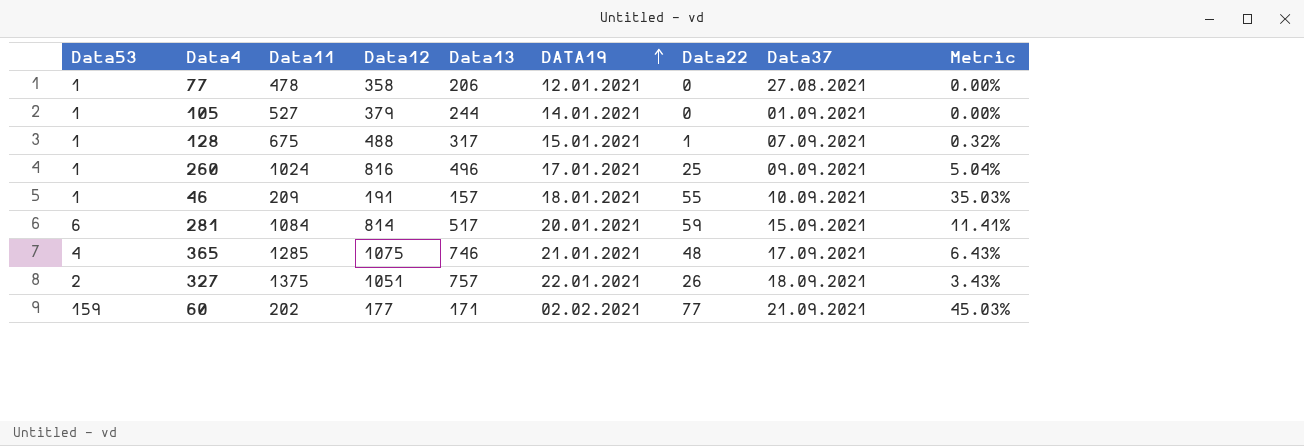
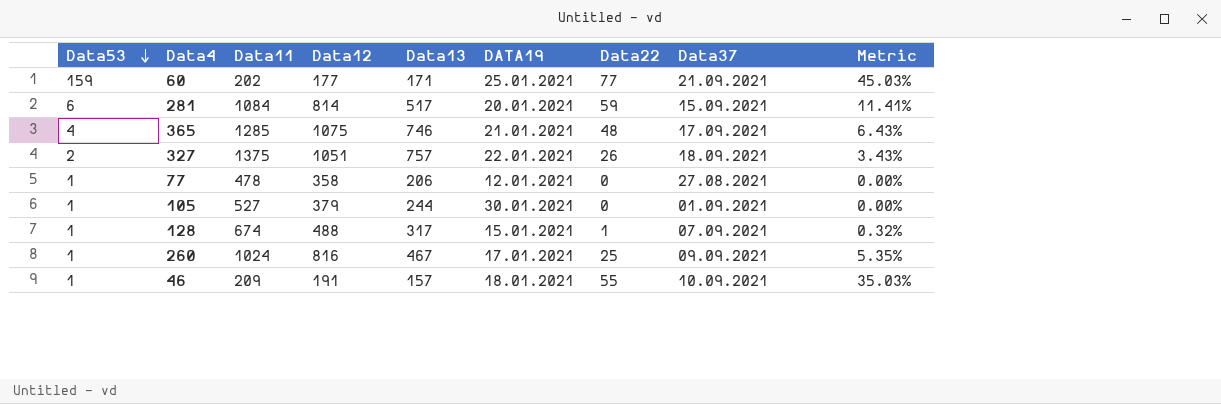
row order: DATA19 ascending -> Data53 descending
60 | DATA19: 02.02.2021 -> 25.01.2021
105 | DATA19: 14.01.2021 -> 30.01.2021
128 | Data11: 675 -> 674
260 | Data13: 496 -> 467
260 | Metric: 5.04% -> 5.35%

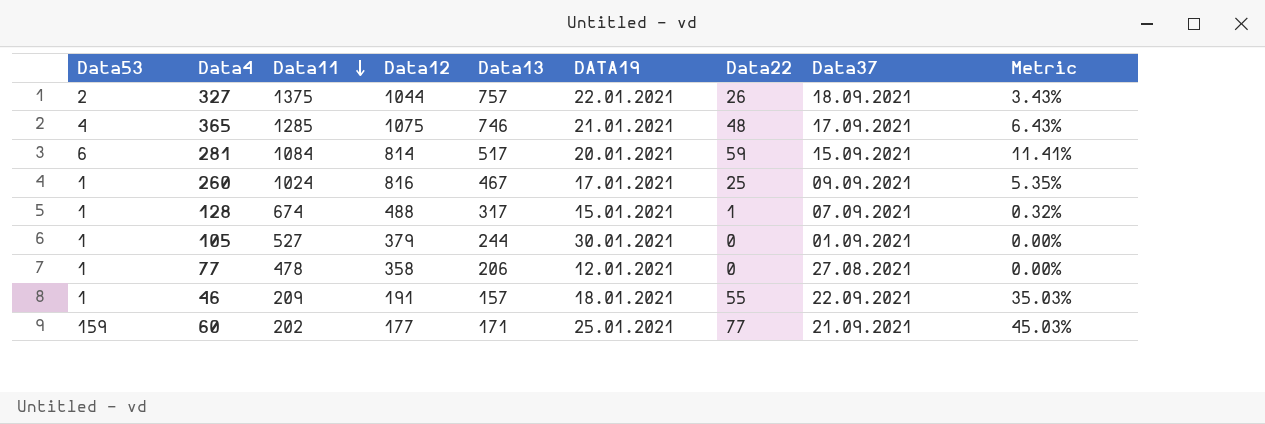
row order: Data53 descending -> Data11 descending
327 | Data12: 1051 -> 1044
46 | Data37: 10.09.2021 -> 22.09.2021

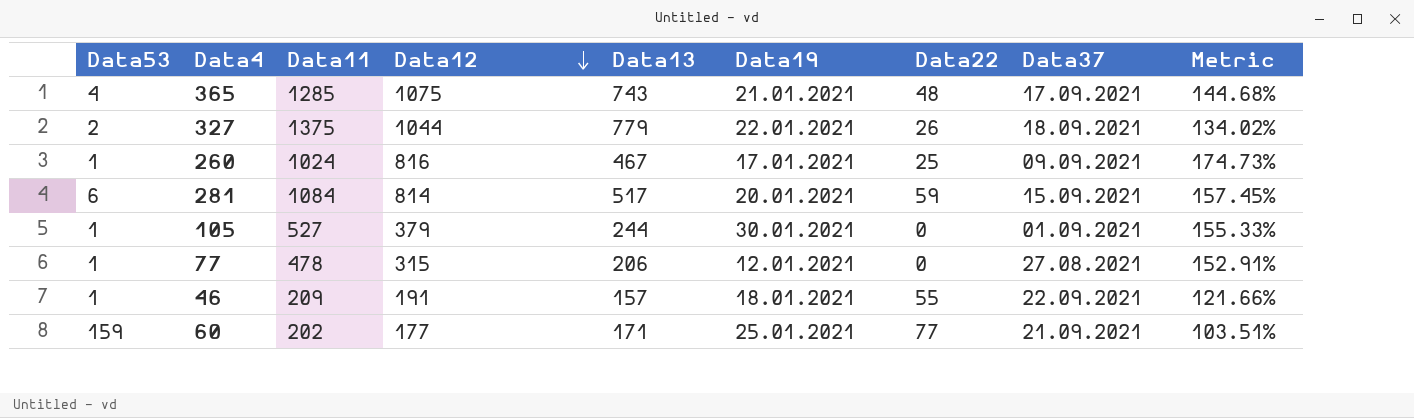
row order: Data11 descending -> Data12 descending
column name: DATA19 -> Data19
column Metric | formula: [Data22] / [Data13] -> [Data12] / [Data13]
row 128: 1 | 674 | 488 | 317 | 15.01.2021 | 1 | 07.09.2021 | 0.32% -> none
365 | Data13: 746 -> 743
327 | Data13: 757 -> 779
77 | Data12: 358 -> 315

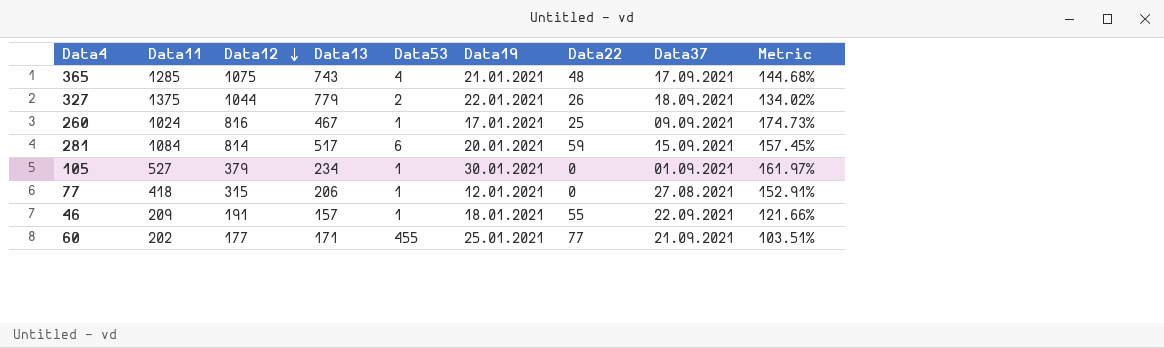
column Data53 | position: 1 -> 5
105 | Data13: 244 -> 234
105 | Metric: 155.33% -> 161.97%
77 | Data11: 478 -> 418
60 | Data53: 159 -> 455

